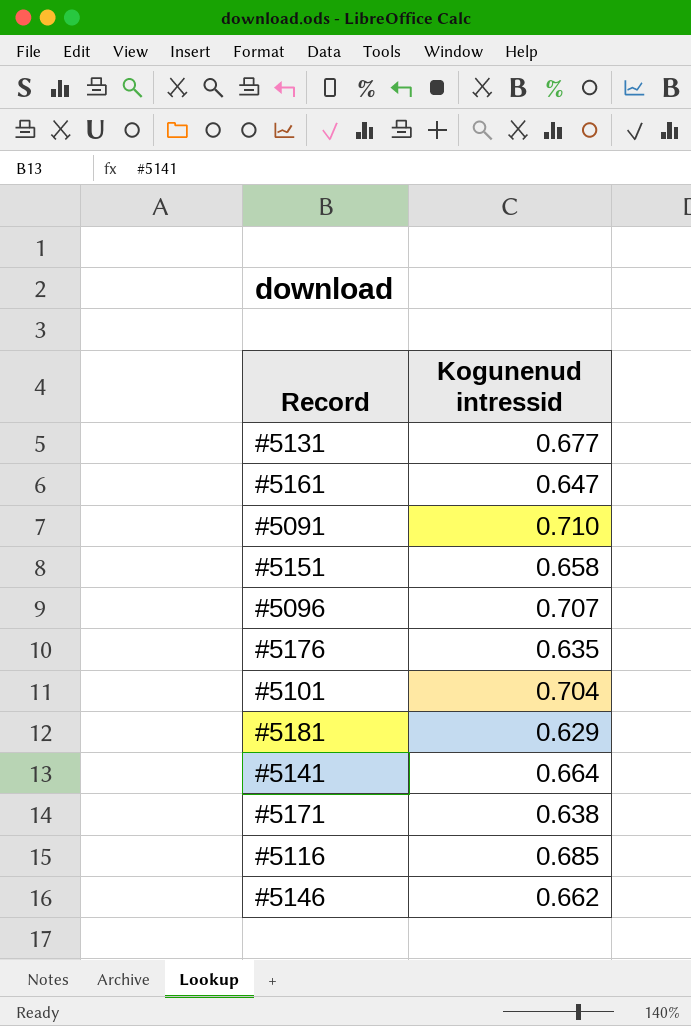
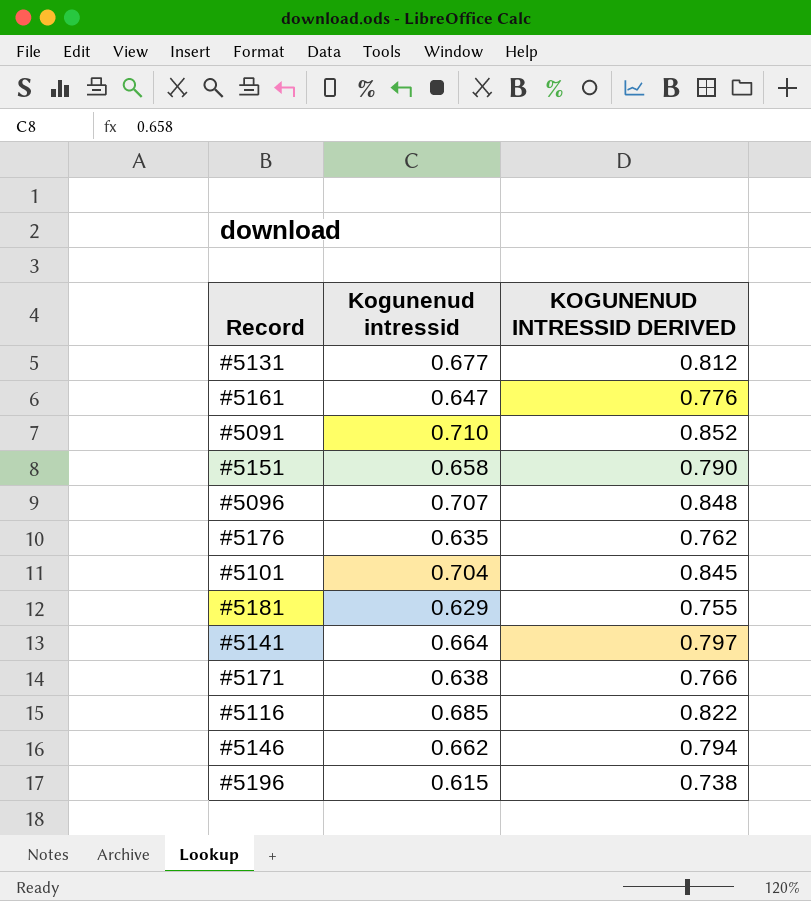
column KOGUNENUD INTRESSID DERIVED | formula: none -> [Kogunenud intressid] * 1.2
row #5196: none -> 0.615 | 0.738

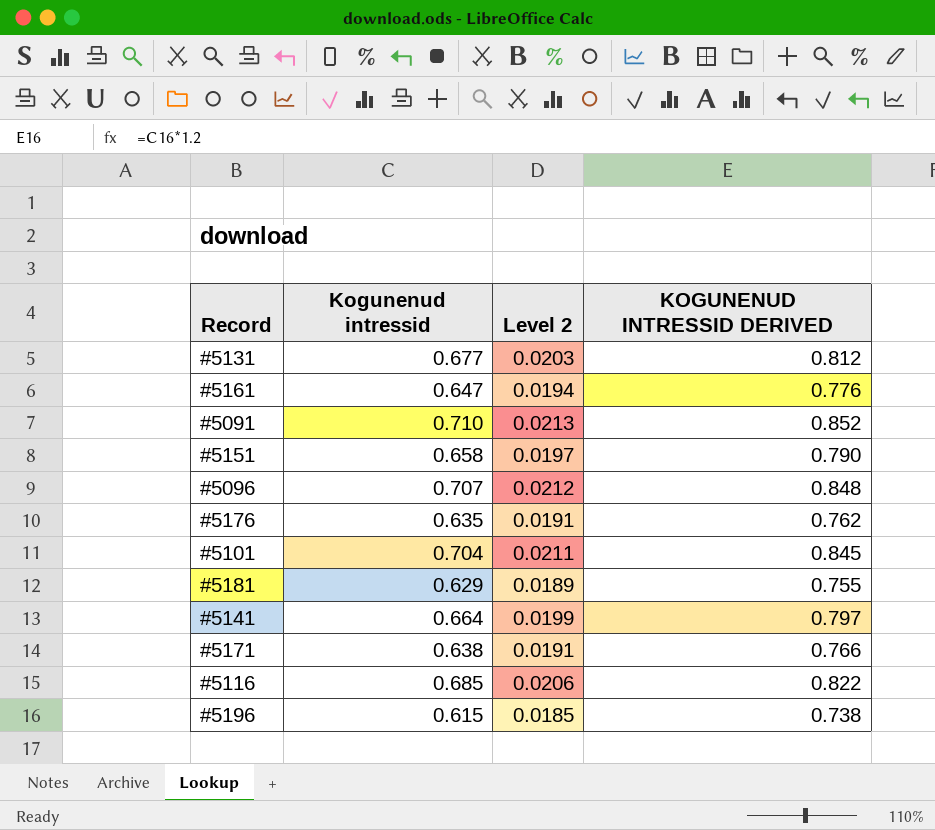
column Level 2 | formula: none -> [Kogunenud intressid] * 0.03
row #5146: 0.662 | 0.794 -> none

